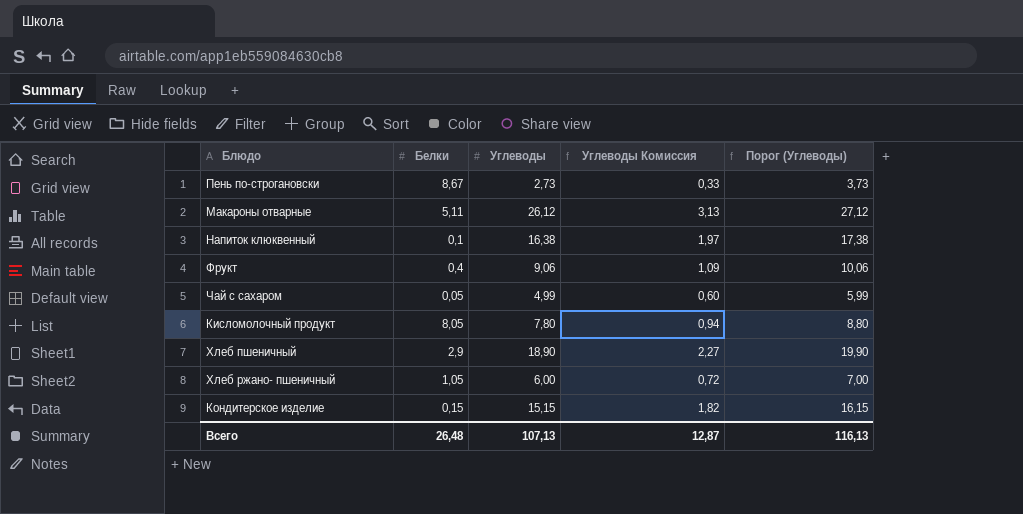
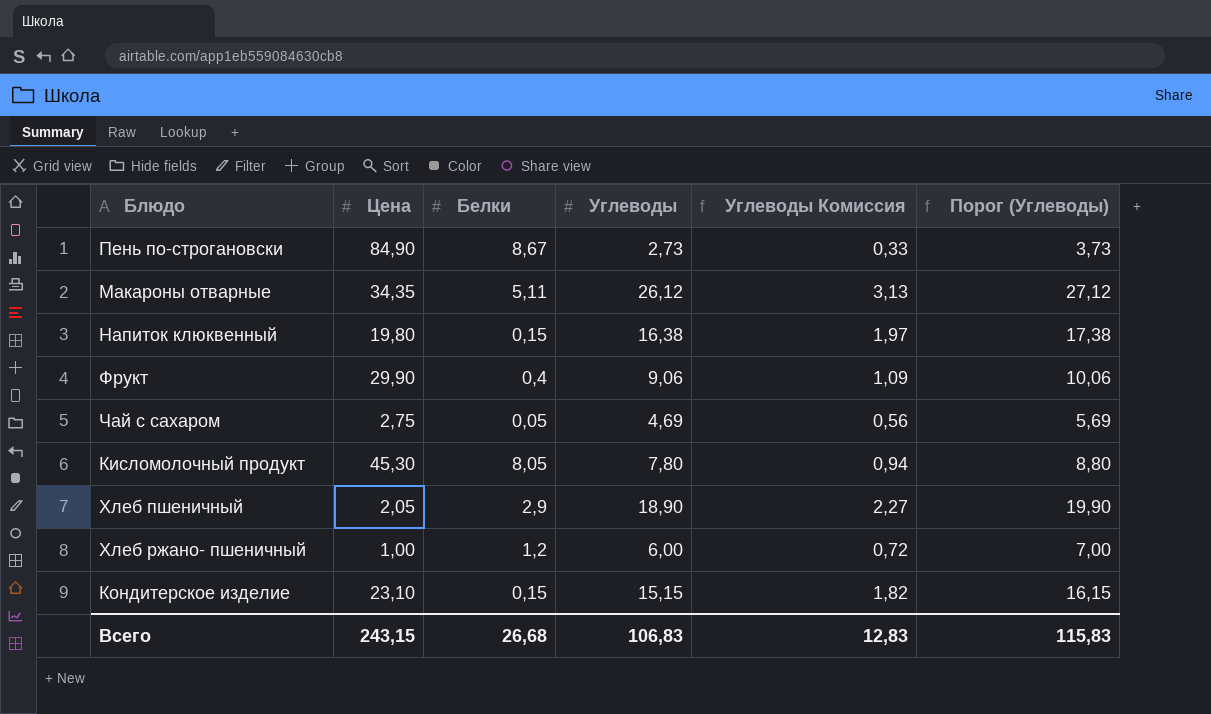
column Цена | position: none -> 2
Напиток клюквенный | Белки: 0,1 -> 0,15
Чай с сахаром | Углеводы: 4,99 -> 4,69
Чай с сахаром | Углеводы Комиссия: 0,60 -> 0,56
Чай с сахаром | Порог (Углеводы): 5,99 -> 5,69
Хлеб ржано- пшеничный | Белки: 1,05 -> 1,2
Всего | Белки: 26,48 -> 26,68
Всего | Углеводы: 107,13 -> 106,83
Всего | Углеводы Комиссия: 12,87 -> 12,83
Всего | Порог (Углеводы): 116,13 -> 115,83

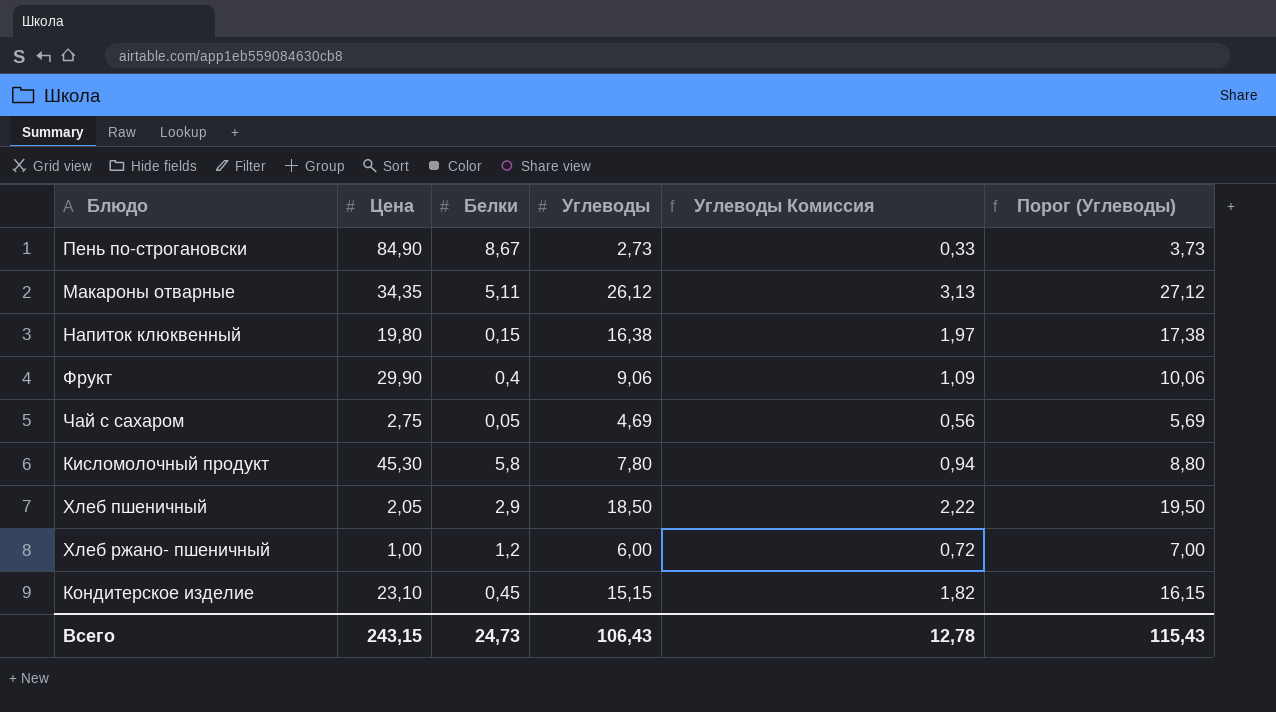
Кисломолочный продукт | Белки: 8,05 -> 5,8
Хлеб пшеничный | Углеводы: 18,90 -> 18,50
Хлеб пшеничный | Углеводы Комиссия: 2,27 -> 2,22
Хлеб пшеничный | Порог (Углеводы): 19,90 -> 19,50
Кондитерское изделие | Белки: 0,15 -> 0,45
Всего | Белки: 26,68 -> 24,73
Всего | Углеводы: 106,83 -> 106,43
Всего | Углеводы Комиссия: 12,83 -> 12,78
Всего | Порог (Углеводы): 115,83 -> 115,43

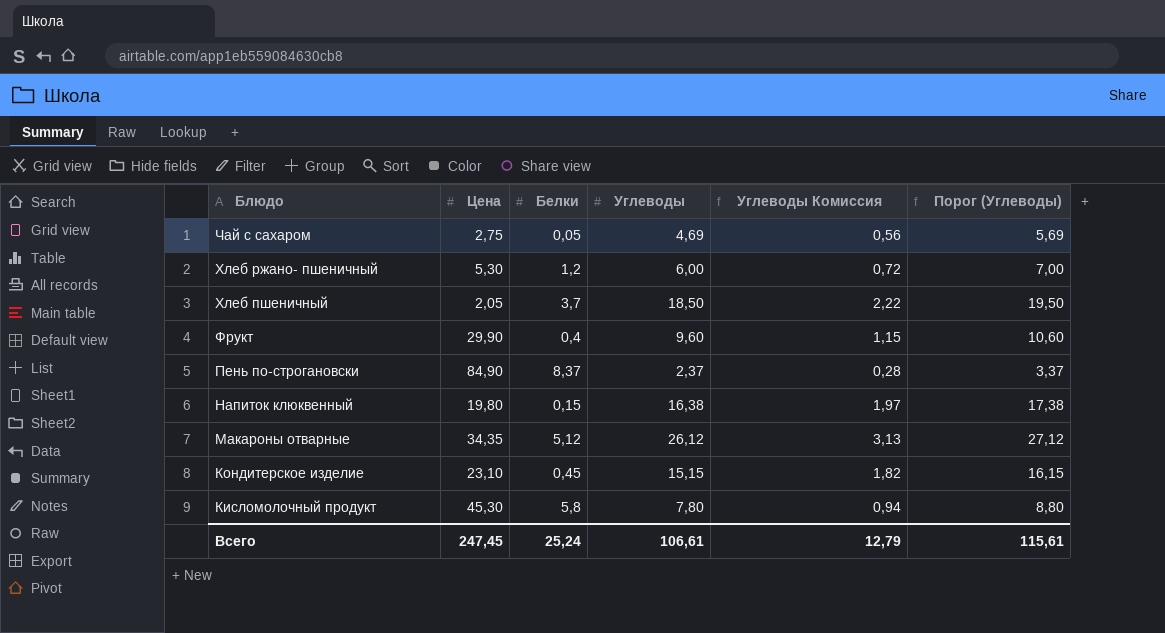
row order: none -> Блюдо descending
Хлеб ржано- пшеничный | Цена: 1,00 -> 5,30
Хлеб пшеничный | Белки: 2,9 -> 3,7
Фрукт | Углеводы: 9,06 -> 9,60
Фрукт | Углеводы Комиссия: 1,09 -> 1,15
Фрукт | Порог (Углеводы): 10,06 -> 10,60
Пень по-строгановски | Белки: 8,67 -> 8,37
Пень по-строгановски | Углеводы: 2,73 -> 2,37
Пень по-строгановски | Углеводы Комиссия: 0,33 -> 0,28
Пень по-строгановски | Порог (Углеводы): 3,73 -> 3,37
Макароны отварные | Белки: 5,11 -> 5,12
Всего | Цена: 243,15 -> 247,45
Всего | Белки: 24,73 -> 25,24
Всего | Углеводы: 106,43 -> 106,61
Всего | Углеводы Комиссия: 12,78 -> 12,79
Всего | Порог (Углеводы): 115,43 -> 115,61

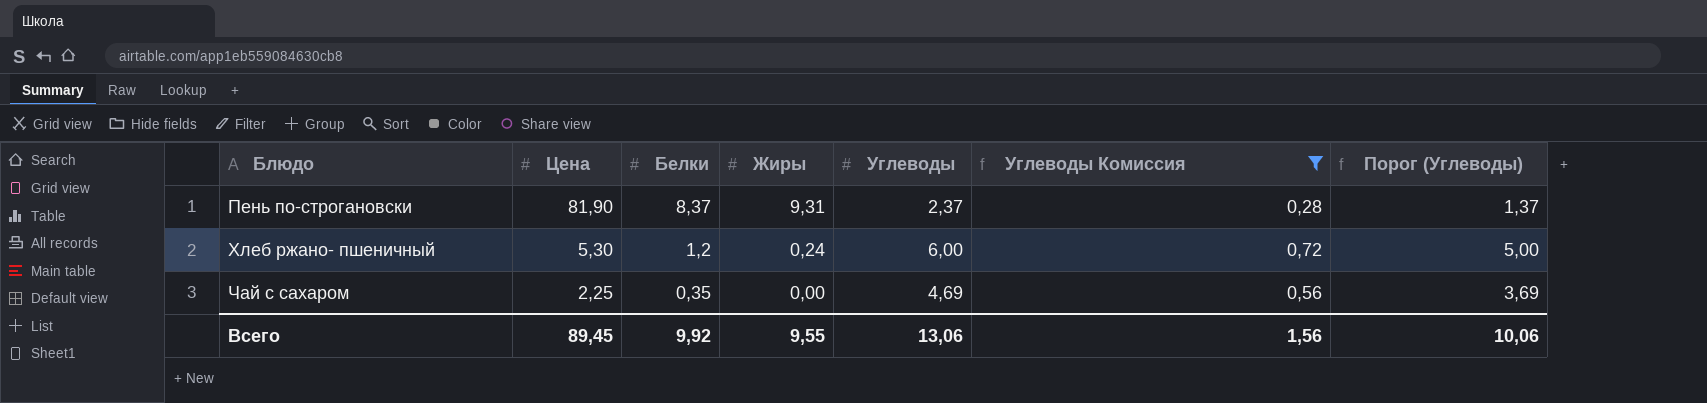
filter: none -> Углеводы Комиссия <= 0,72
row order: Блюдо descending -> Блюдо ascending
column Жиры | position: none -> 4
column Порог (Углеводы) | formula: [Углеводы] + 1 -> [Углеводы] - 1
Пень по-строгановски | Цена: 84,90 -> 81,90
Чай с сахаром | Цена: 2,75 -> 2,25
Чай с сахаром | Белки: 0,05 -> 0,35
Всего | Цена: 247,45 -> 89,45
Всего | Белки: 25,24 -> 9,92
Всего | Углеводы: 106,61 -> 13,06
Всего | Углеводы Комиссия: 12,79 -> 1,56
Всего | Порог (Углеводы): 115,61 -> 10,06

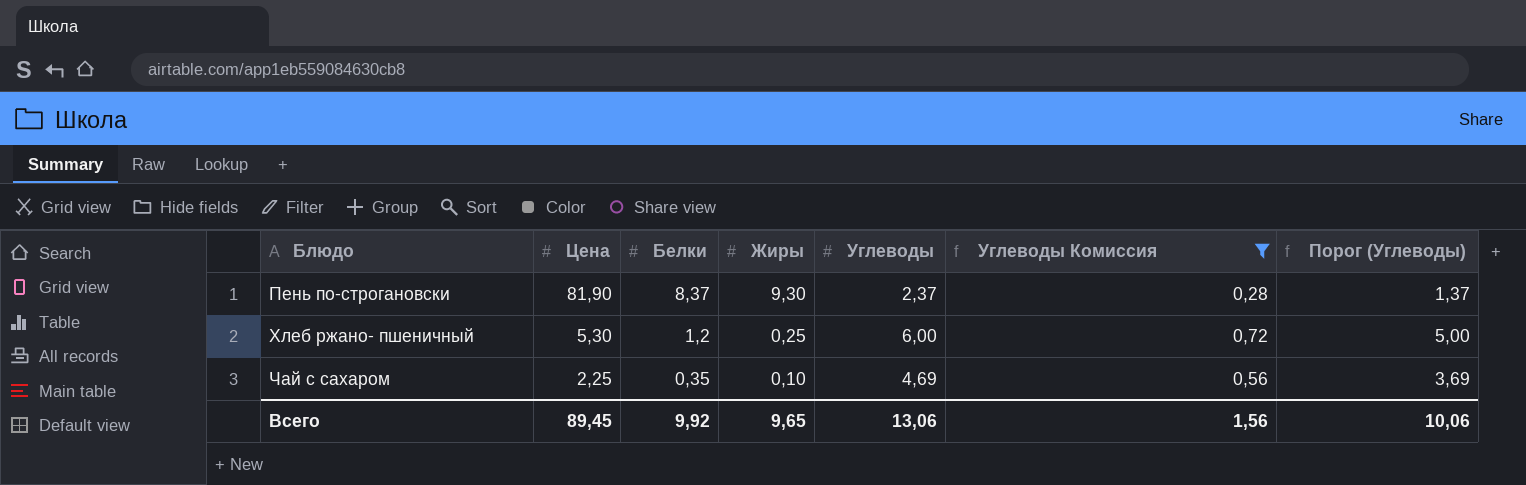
Пень по-строгановски | Жиры: 9,31 -> 9,30
Хлеб ржано- пшеничный | Жиры: 0,24 -> 0,25
Чай с сахаром | Жиры: 0,00 -> 0,10
Всего | Жиры: 9,55 -> 9,65

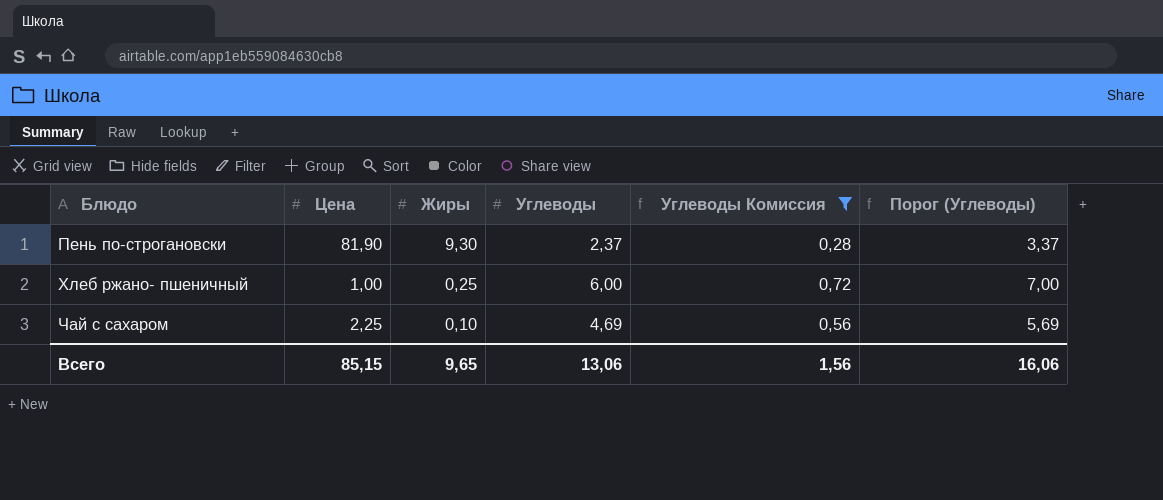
column Белки | position: 3 -> none
column Порог (Углеводы) | formula: [Углеводы] - 1 -> [Углеводы] + 1
Хлеб ржано- пшеничный | Цена: 5,30 -> 1,00
Всего | Цена: 89,45 -> 85,15
Всего | Порог (Углеводы): 10,06 -> 16,06

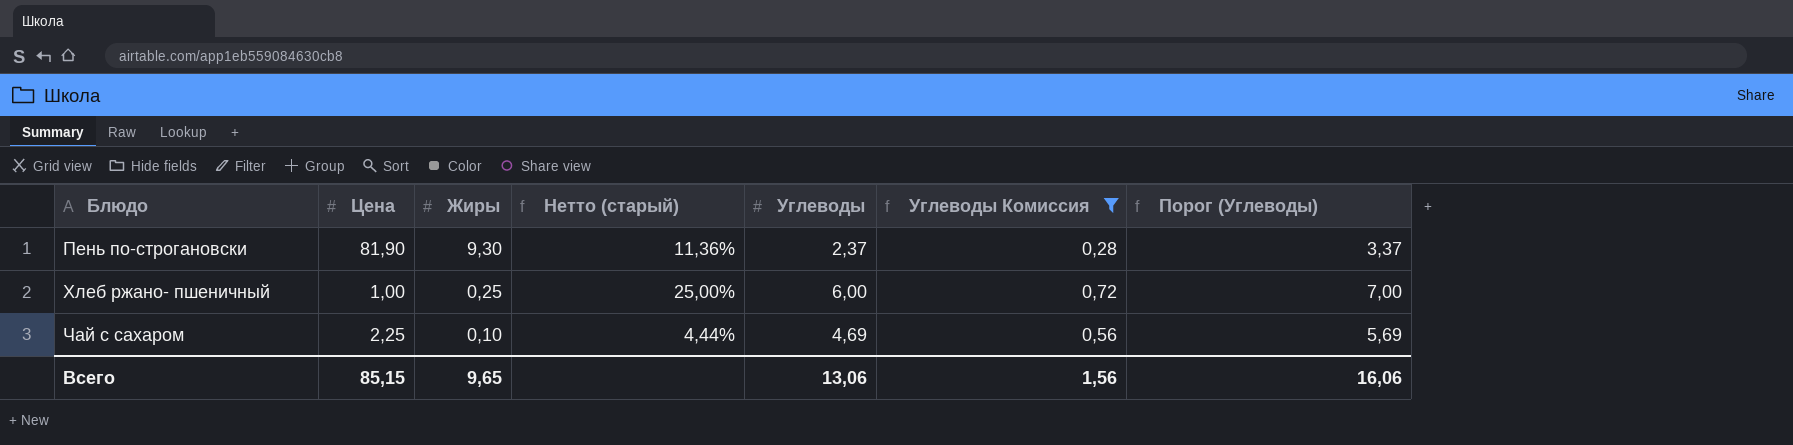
column Нетто (старый) | formula: none -> [Жиры] / [Цена]

